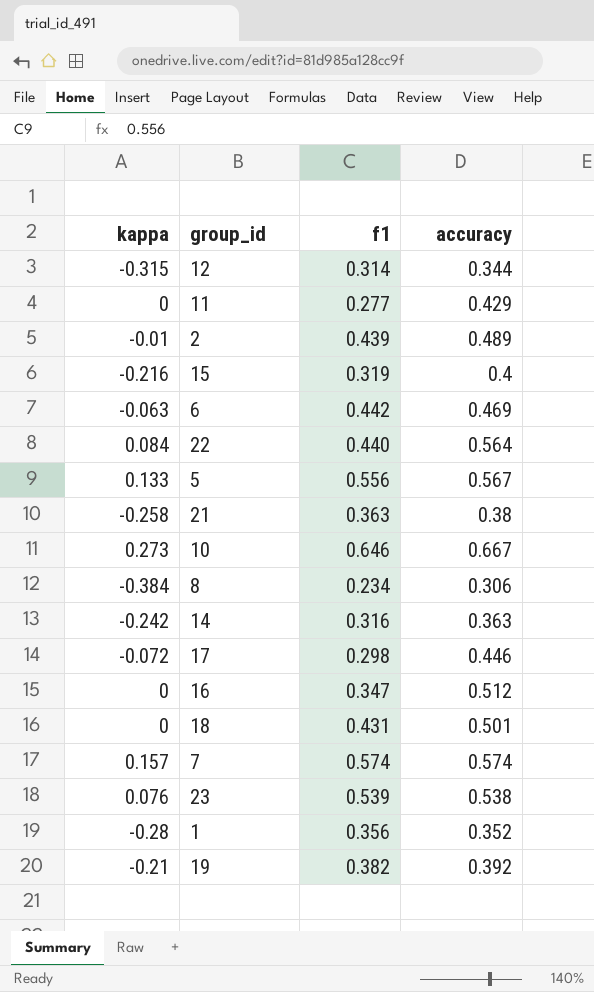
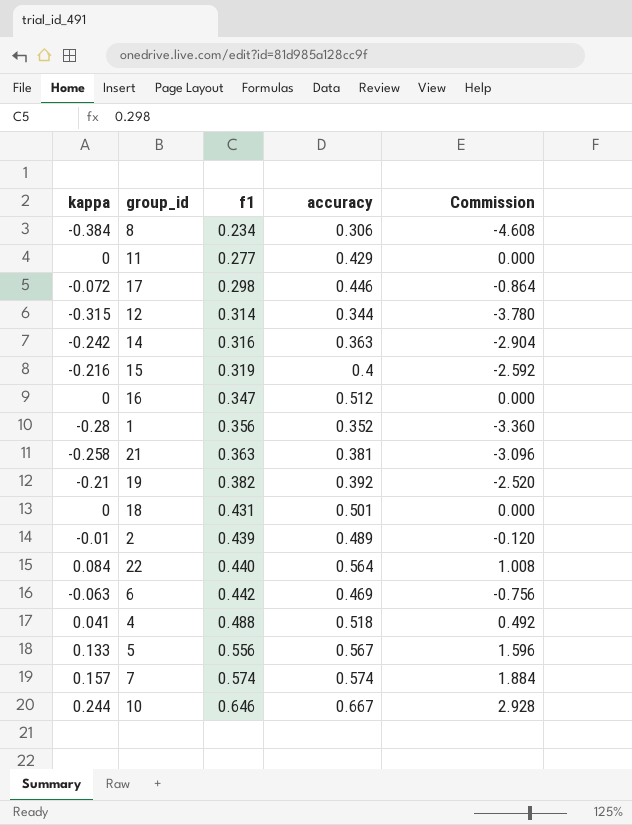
row order: none -> f1 ascending
column Commission | formula: none -> [kappa] * 12
row 23: 0.076 | 0.539 | 0.538 -> none
21 | accuracy: 0.38 -> 0.381
row 4: none -> 0.041 | 0.488 | 0.518 | 0.492
10 | kappa: 0.273 -> 0.244

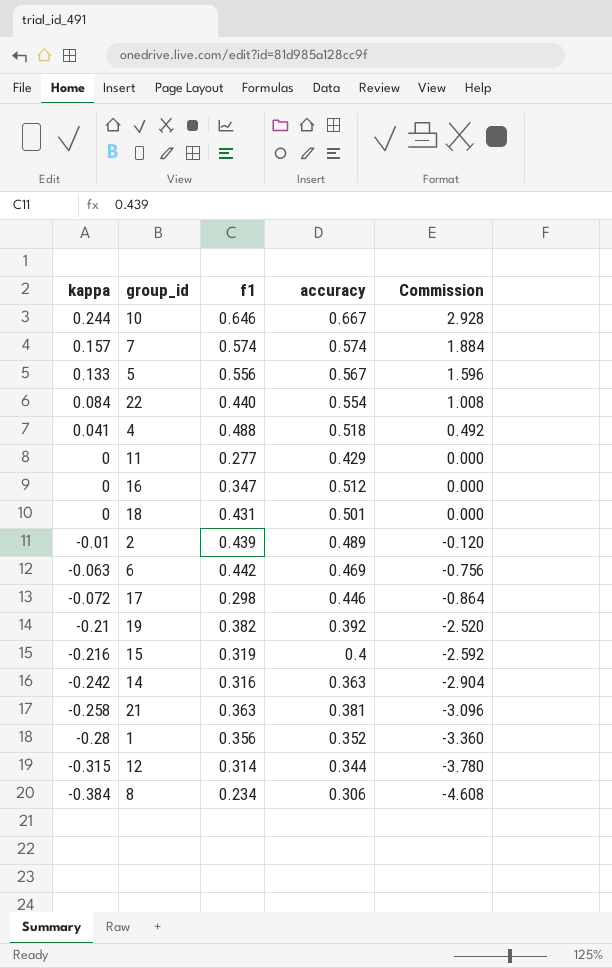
row order: f1 ascending -> kappa descending
22 | accuracy: 0.564 -> 0.554

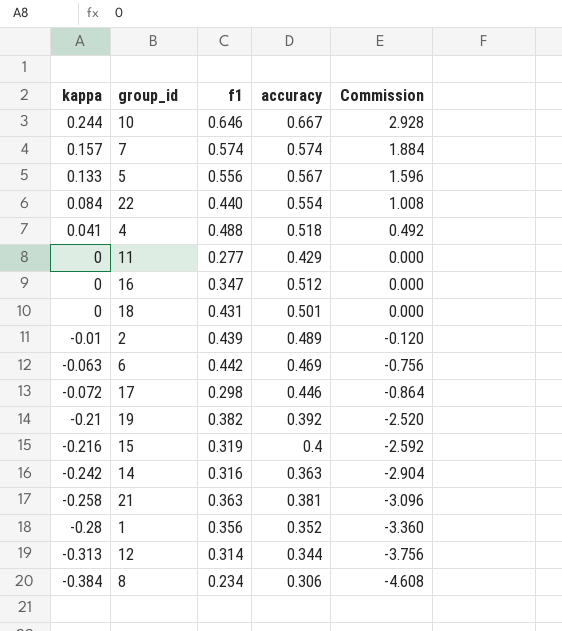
12 | kappa: -0.315 -> -0.313
12 | Commission: -3.780 -> -3.756

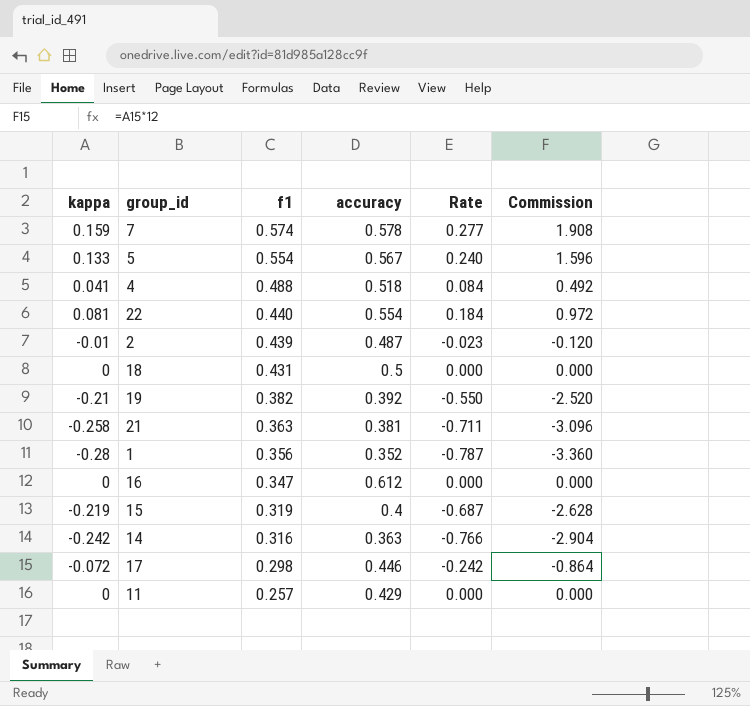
row order: kappa descending -> f1 descending
column Rate | formula: none -> [kappa] / [f1]
row 10: 0.244 | 0.646 | 0.667 | 2.928 -> none
row 6: -0.063 | 0.442 | 0.469 | -0.756 -> none
row 12: -0.313 | 0.314 | 0.344 | -3.756 -> none
row 8: -0.384 | 0.234 | 0.306 | -4.608 -> none
7 | kappa: 0.157 -> 0.159
7 | accuracy: 0.574 -> 0.578
7 | Commission: 1.884 -> 1.908
5 | f1: 0.556 -> 0.554
22 | kappa: 0.084 -> 0.081
22 | Commission: 1.008 -> 0.972
2 | accuracy: 0.489 -> 0.487
18 | accuracy: 0.501 -> 0.5
16 | accuracy: 0.512 -> 0.612
15 | kappa: -0.216 -> -0.219
15 | Commission: -2.592 -> -2.628
11 | f1: 0.277 -> 0.257

